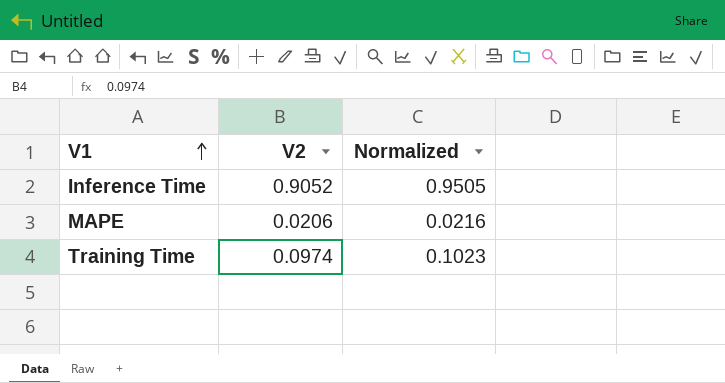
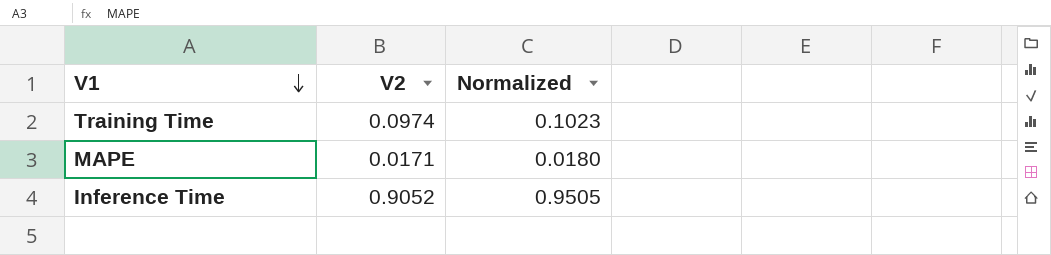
row order: V1 ascending -> V1 descending
MAPE | V2: 0.0206 -> 0.0171
MAPE | Normalized: 0.0216 -> 0.0180

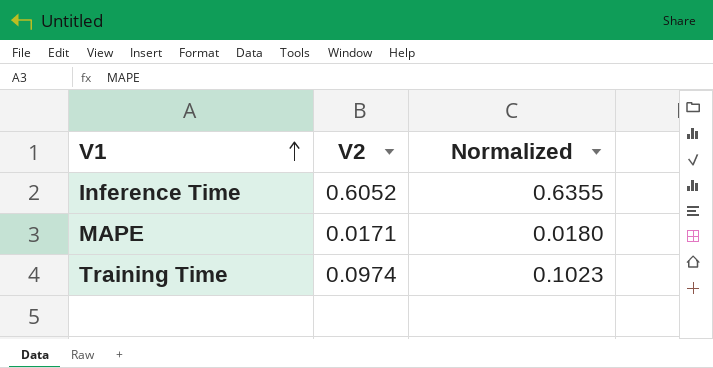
row order: V1 descending -> V1 ascending
Inference Time | V2: 0.9052 -> 0.6052
Inference Time | Normalized: 0.9505 -> 0.6355

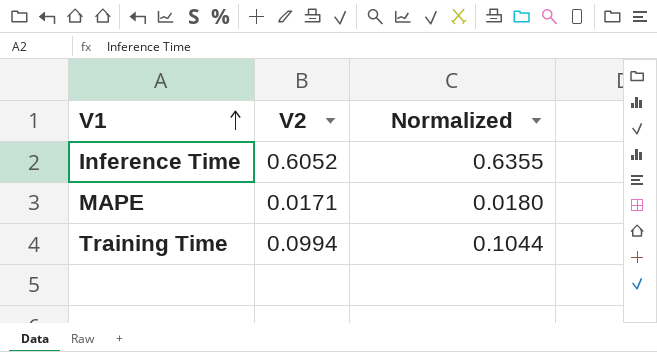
Training Time | V2: 0.0974 -> 0.0994
Training Time | Normalized: 0.1023 -> 0.1044

